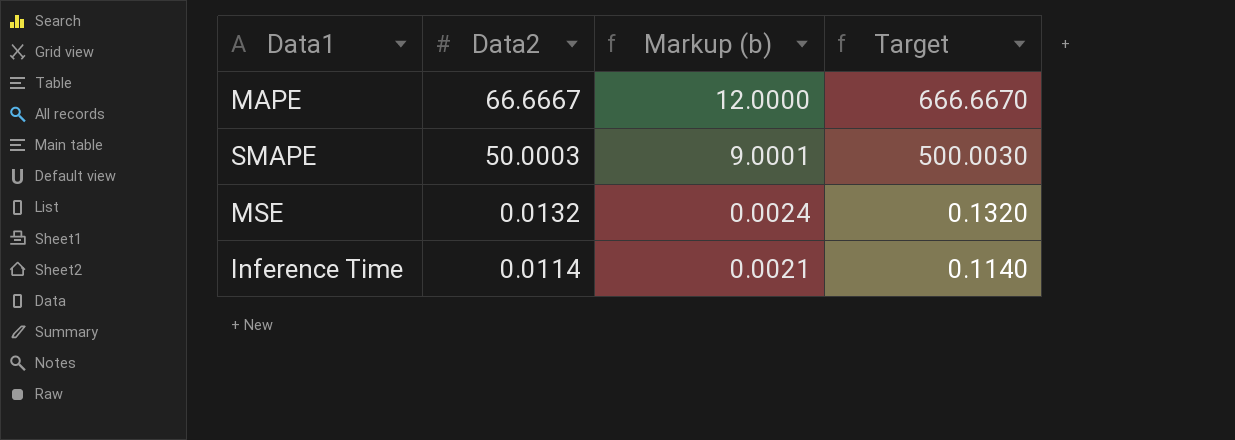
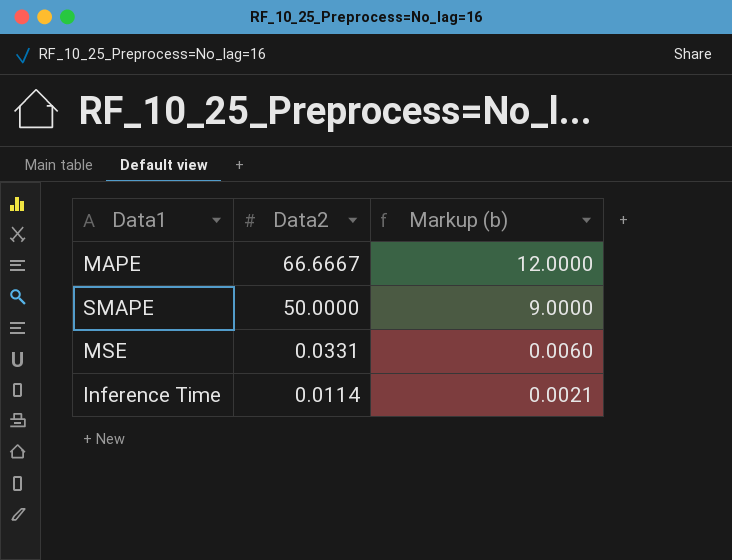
column Target | formula: [Data2] * 10 -> none
SMAPE | Data2: 50.0003 -> 50.0000
SMAPE | Markup (b): 9.0001 -> 9.0000
MSE | Data2: 0.0132 -> 0.0331
MSE | Markup (b): 0.0024 -> 0.0060

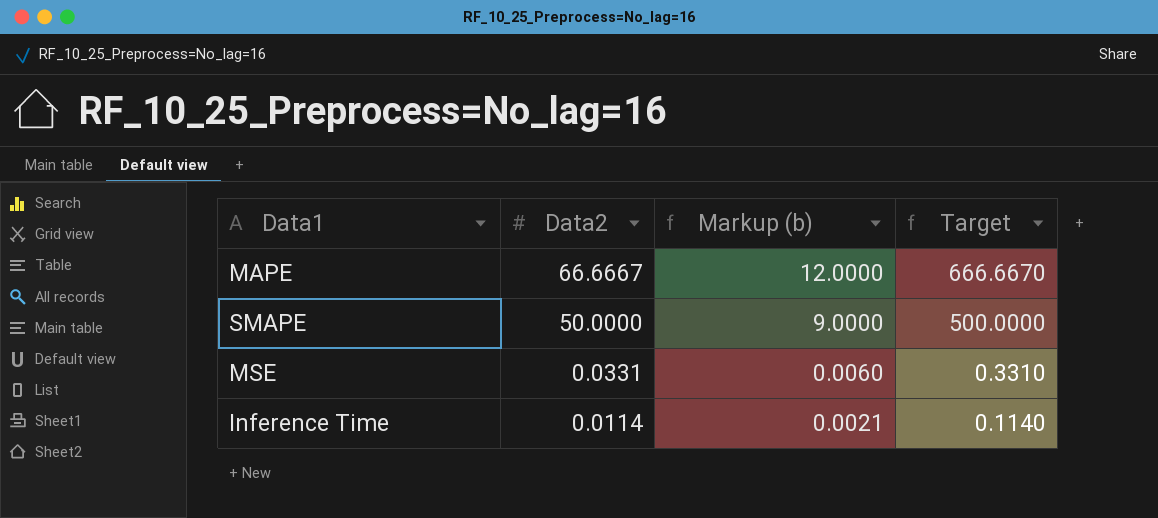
column Target | formula: none -> [Data2] * 10

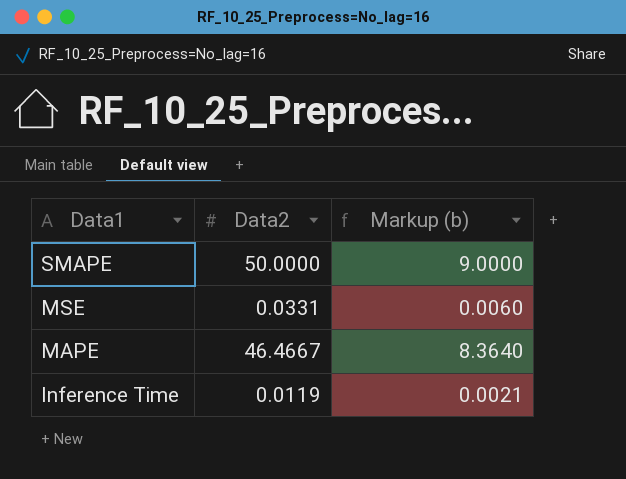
row order: Data2 descending -> Data1 descending
column Target | formula: [Data2] * 10 -> none
MAPE | Data2: 66.6667 -> 46.4667
MAPE | Markup (b): 12.0000 -> 8.3640
Inference Time | Data2: 0.0114 -> 0.0119

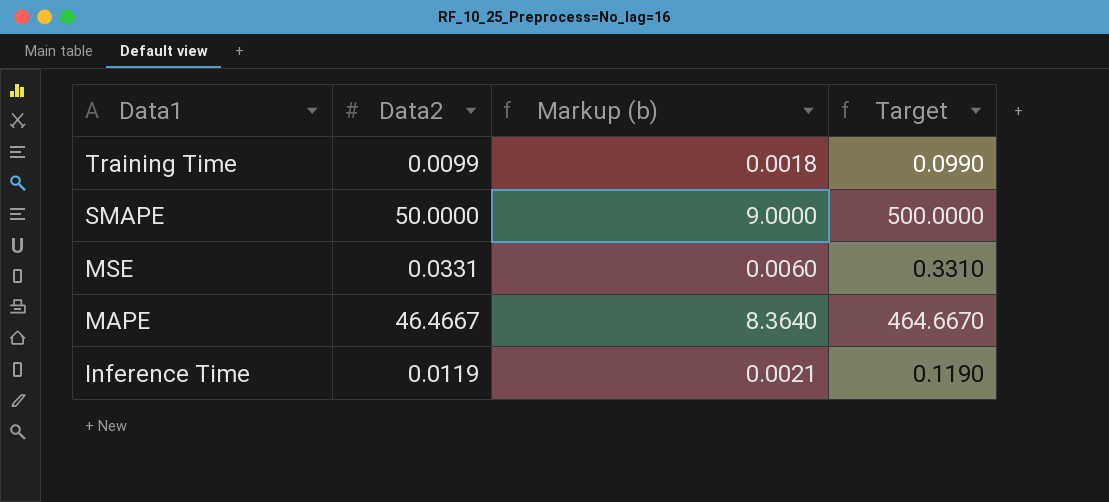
column Target | formula: none -> [Data2] * 10
row Training Time: none -> 0.0099 | 0.0018 | 0.0990

